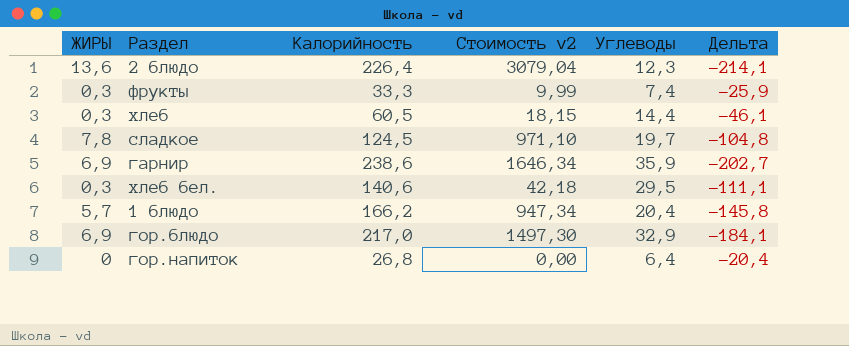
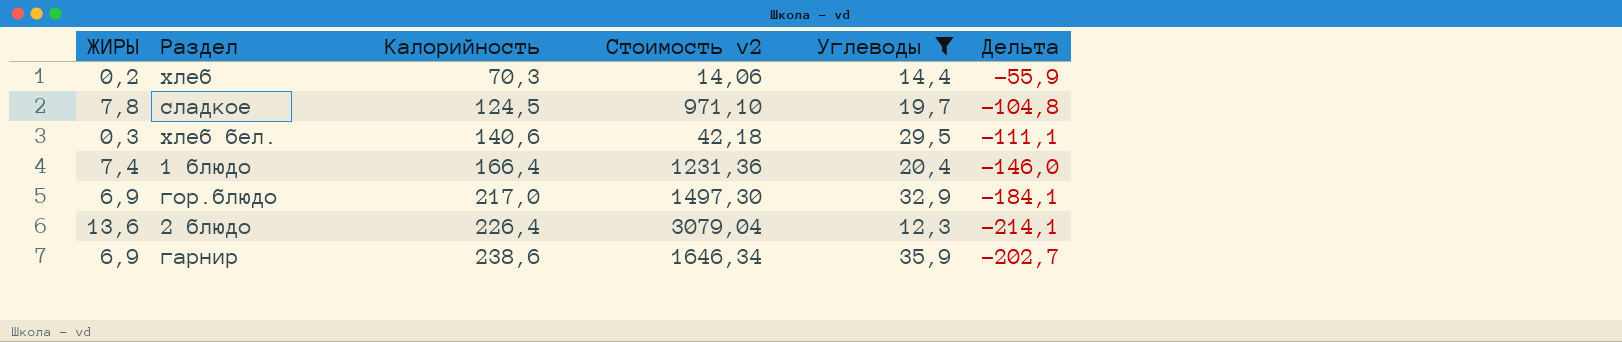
filter: none -> Углеводы >= 12,3
row order: none -> Калорийность ascending
хлеб | ЖИРЫ: 0,3 -> 0,2
хлеб | Калорийность: 60,5 -> 70,3
хлеб | Стоимость v2: 18,15 -> 14,06
хлеб | Дельта: -46,1 -> -55,9
1 блюдо | ЖИРЫ: 5,7 -> 7,4
1 блюдо | Калорийность: 166,2 -> 166,4
1 блюдо | Стоимость v2: 947,34 -> 1231,36
1 блюдо | Дельта: -145,8 -> -146,0

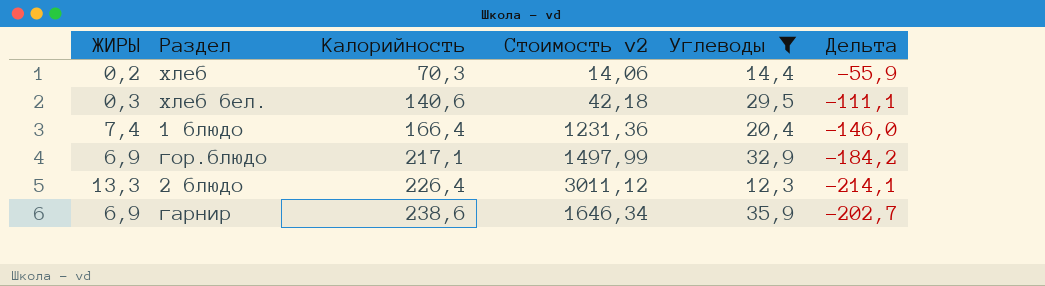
row сладкое: 7,8 | 124,5 | 971,10 | 19,7 | -104,8 -> none
гор.блюдо | Калорийность: 217,0 -> 217,1
гор.блюдо | Стоимость v2: 1497,30 -> 1497,99
гор.блюдо | Дельта: -184,1 -> -184,2
2 блюдо | ЖИРЫ: 13,6 -> 13,3
2 блюдо | Стоимость v2: 3079,04 -> 3011,12

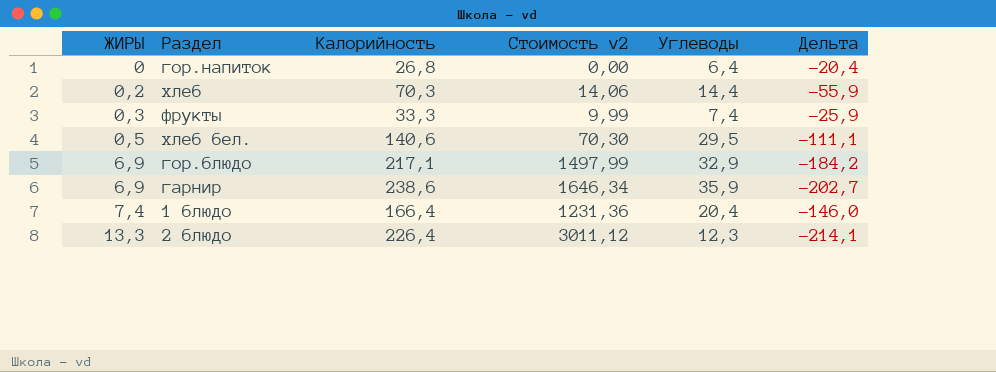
filter: Углеводы >= 12,3 -> none
row order: Калорийность ascending -> ЖИРЫ ascending
хлеб бел. | ЖИРЫ: 0,3 -> 0,5
хлеб бел. | Стоимость v2: 42,18 -> 70,30

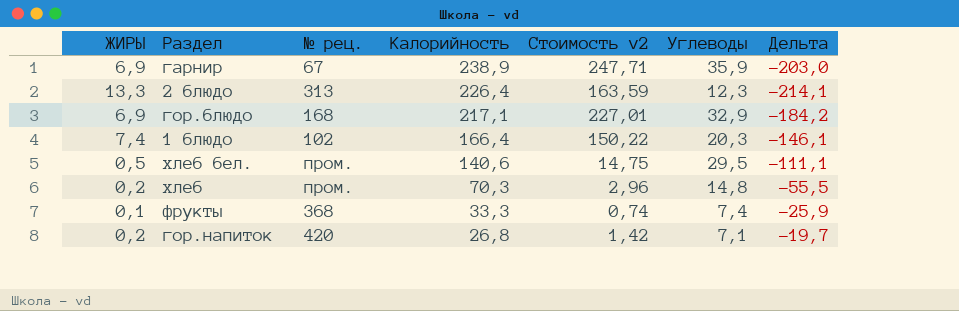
row order: ЖИРЫ ascending -> Калорийность descending
column № рец. | position: none -> 3
column Стоимость v2 | formula: [ЖИРЫ] * [Калорийность] -> [ЖИРЫ] * [Углеводы]
гарнир | Калорийность: 238,6 -> 238,9
гарнир | Дельта: -202,7 -> -203,0
1 блюдо | Углеводы: 20,4 -> 20,3
1 блюдо | Дельта: -146,0 -> -146,1
хлеб | Углеводы: 14,4 -> 14,8
хлеб | Дельта: -55,9 -> -55,5
фрукты | ЖИРЫ: 0,3 -> 0,1
гор.напиток | ЖИРЫ: 0 -> 0,2
гор.напиток | Углеводы: 6,4 -> 7,1
гор.напиток | Дельта: -20,4 -> -19,7

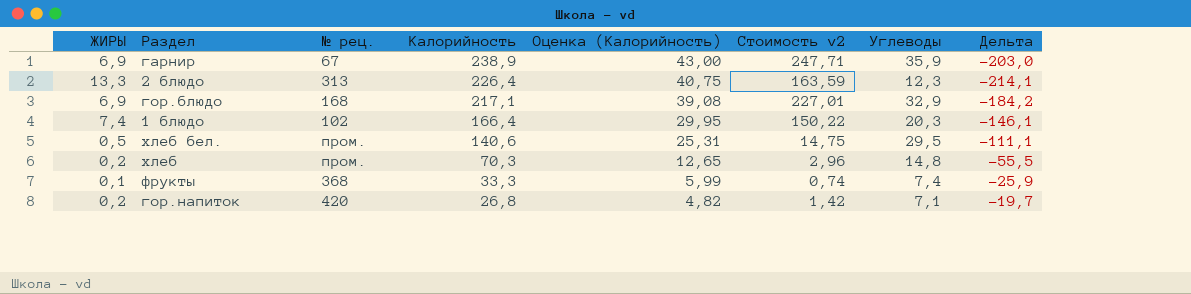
column Оценка (Калорийность) | formula: none -> [Калорийность] * 0,18

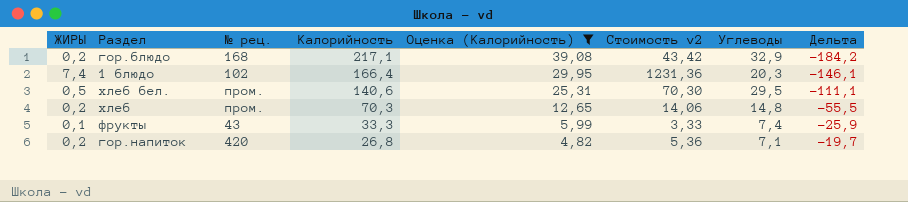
filter: none -> Оценка (Калорийность) <= 39,08
column Стоимость v2 | formula: [ЖИРЫ] * [Углеводы] -> [ЖИРЫ] * [Калорийность]
гор.блюдо | ЖИРЫ: 6,9 -> 0,2
фрукты | № рец.: 368 -> 43

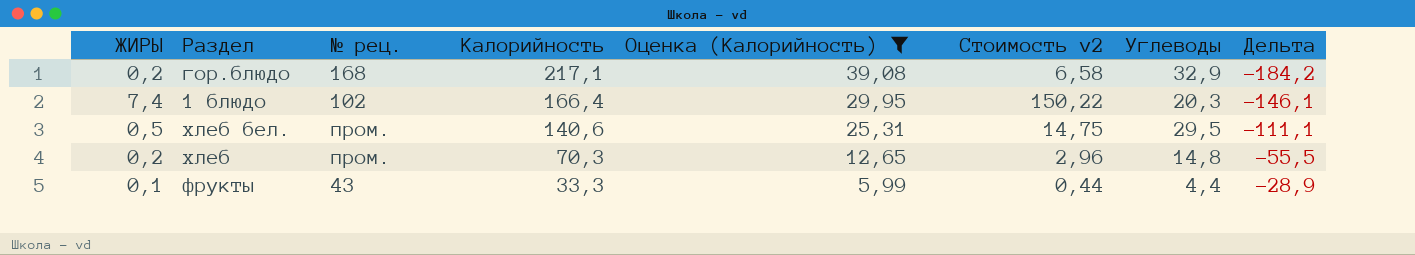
column Стоимость v2 | formula: [ЖИРЫ] * [Калорийность] -> [ЖИРЫ] * [Углеводы]
row гор.напиток: 0,2 | 420 | 26,8 | 4,82 | 5,36 | 7,1 | -19,7 -> none
фрукты | Углеводы: 7,4 -> 4,4
фрукты | Дельта: -25,9 -> -28,9

